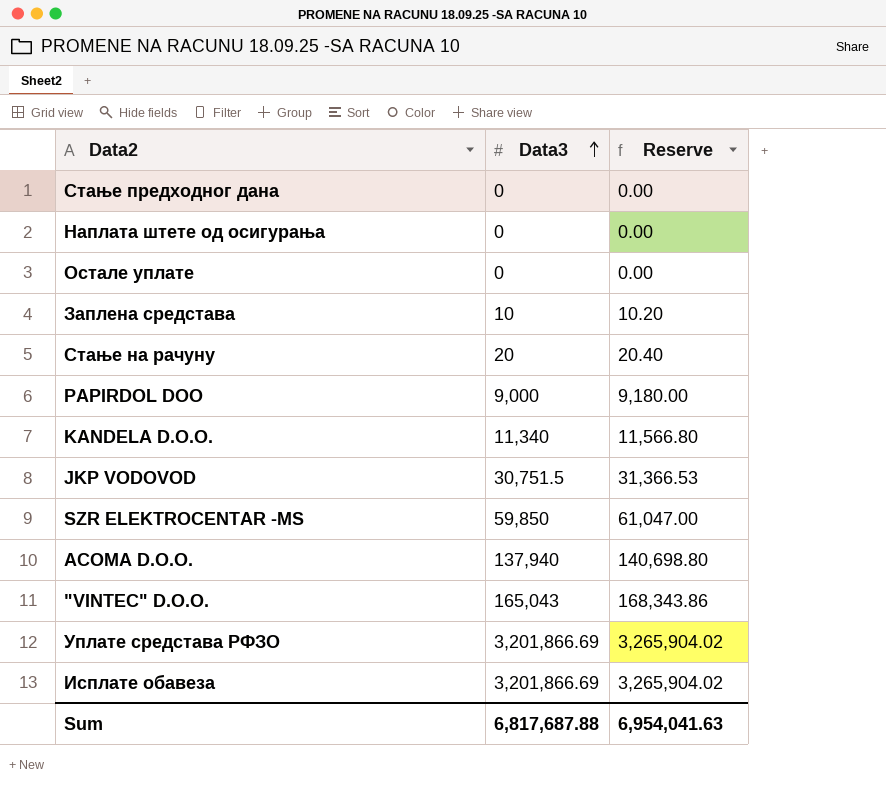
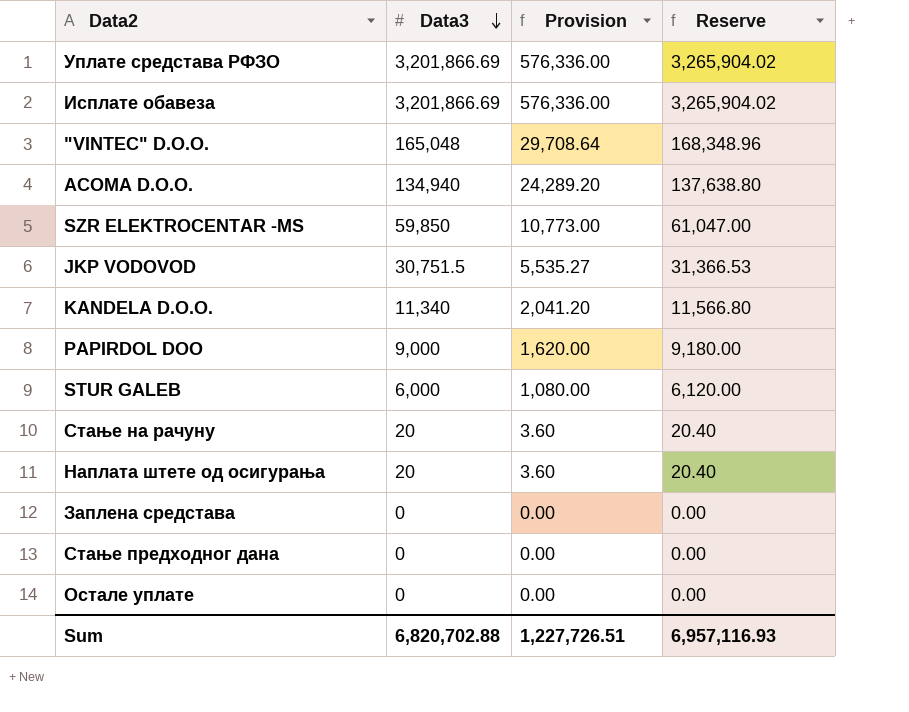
row order: Data3 ascending -> Data3 descending
column Provision | formula: none -> [Data3] * 0.18
"VINTEC" D.O.O. | Data3: 165,043 -> 165,048
"VINTEC" D.O.O. | Reserve: 168,343.86 -> 168,348.96
ACOMA D.O.O. | Data3: 137,940 -> 134,940
ACOMA D.O.O. | Reserve: 140,698.80 -> 137,638.80
row STUR GALEB: none -> 6,000 | 1,080.00 | 6,120.00
Наплата штете од осигурања | Data3: 0 -> 20
Наплата штете од осигурања | Reserve: 0.00 -> 20.40
Заплена средстава | Data3: 10 -> 0
Заплена средстава | Reserve: 10.20 -> 0.00
Sum | Data3: 6,817,687.88 -> 6,820,702.88
Sum | Reserve: 6,954,041.63 -> 6,957,116.93

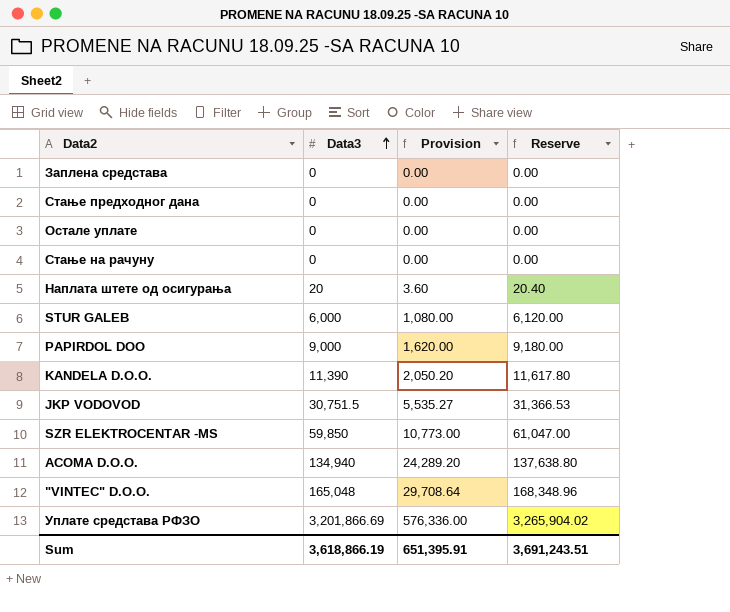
row order: Data3 descending -> Data3 ascending
row Исплате обавеза: 3,201,866.69 | 576,336.00 | 3,265,904.02 -> none
Стање на рачуну | Data3: 20 -> 0
Стање на рачуну | Provision: 3.60 -> 0.00
Стање на рачуну | Reserve: 20.40 -> 0.00
KANDELA D.O.O. | Data3: 11,340 -> 11,390
KANDELA D.O.O. | Provision: 2,041.20 -> 2,050.20
KANDELA D.O.O. | Reserve: 11,566.80 -> 11,617.80
Sum | Data3: 6,820,702.88 -> 3,618,866.19
Sum | Provision: 1,227,726.51 -> 651,395.91
Sum | Reserve: 6,957,116.93 -> 3,691,243.51

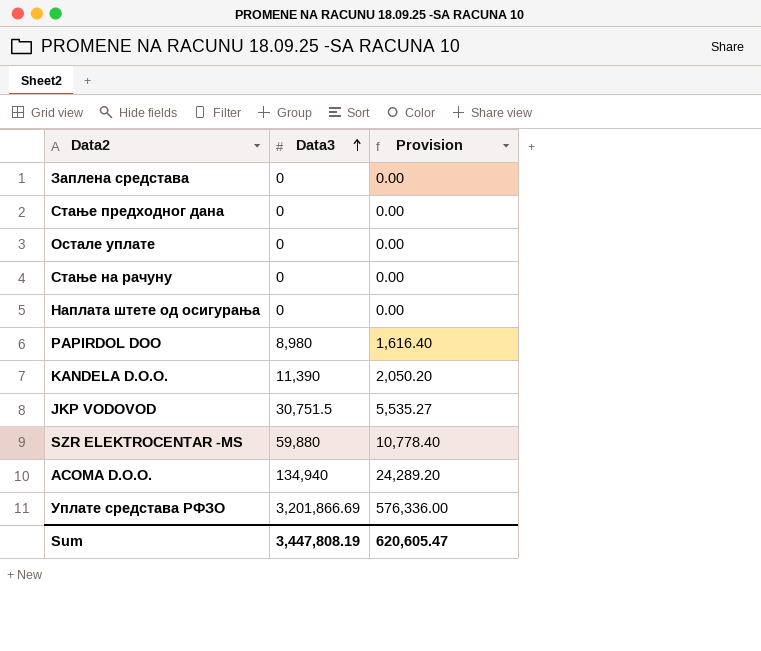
column Reserve | formula: [Data3] * 1.02 -> none
row STUR GALEB: 6,000 | 1,080.00 | 6,120.00 -> none
row "VINTEC" D.O.O.: 165,048 | 29,708.64 | 168,348.96 -> none
Наплата штете од осигурања | Data3: 20 -> 0
Наплата штете од осигурања | Provision: 3.60 -> 0.00
PAPIRDOL DOO | Data3: 9,000 -> 8,980
PAPIRDOL DOO | Provision: 1,620.00 -> 1,616.40
SZR ELEKTROCENTAR -MS | Data3: 59,850 -> 59,880
SZR ELEKTROCENTAR -MS | Provision: 10,773.00 -> 10,778.40
Sum | Data3: 3,618,866.19 -> 3,447,808.19
Sum | Provision: 651,395.91 -> 620,605.47

